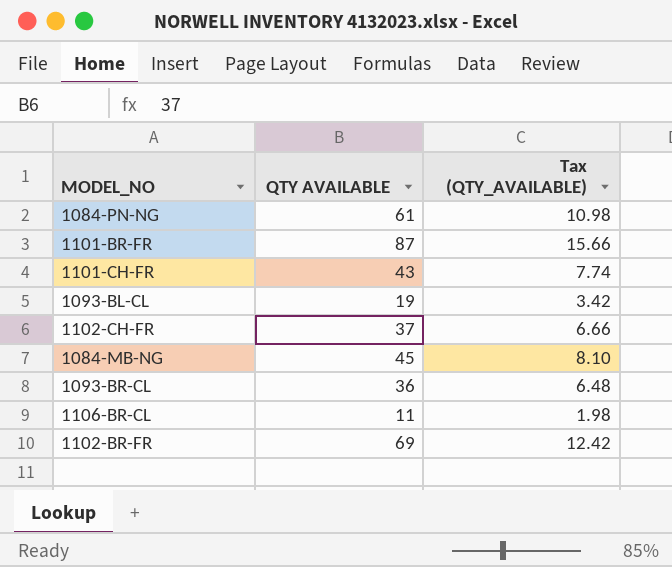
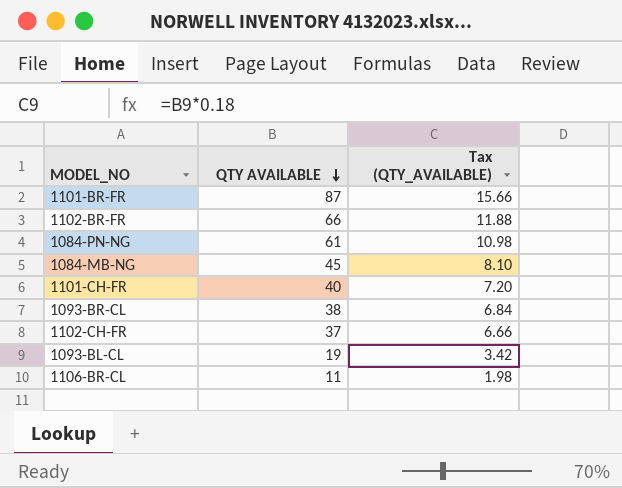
row order: none -> QTY AVAILABLE descending
1102-BR-FR | QTY AVAILABLE: 69 -> 66
1102-BR-FR | Tax (QTY_AVAILABLE): 12.42 -> 11.88
1101-CH-FR | QTY AVAILABLE: 43 -> 40
1101-CH-FR | Tax (QTY_AVAILABLE): 7.74 -> 7.20
1093-BR-CL | QTY AVAILABLE: 36 -> 38
1093-BR-CL | Tax (QTY_AVAILABLE): 6.48 -> 6.84

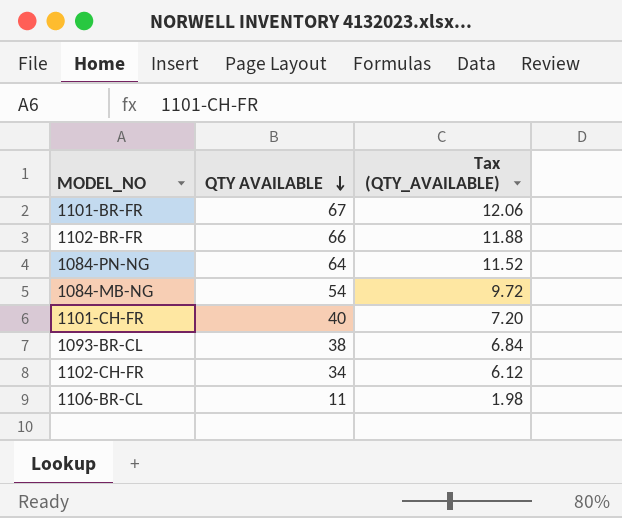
row 1093-BL-CL: 19 | 3.42 -> none
1101-BR-FR | QTY AVAILABLE: 87 -> 67
1101-BR-FR | Tax (QTY_AVAILABLE): 15.66 -> 12.06
1084-PN-NG | QTY AVAILABLE: 61 -> 64
1084-PN-NG | Tax (QTY_AVAILABLE): 10.98 -> 11.52
1084-MB-NG | QTY AVAILABLE: 45 -> 54
1084-MB-NG | Tax (QTY_AVAILABLE): 8.10 -> 9.72
1102-CH-FR | QTY AVAILABLE: 37 -> 34
1102-CH-FR | Tax (QTY_AVAILABLE): 6.66 -> 6.12

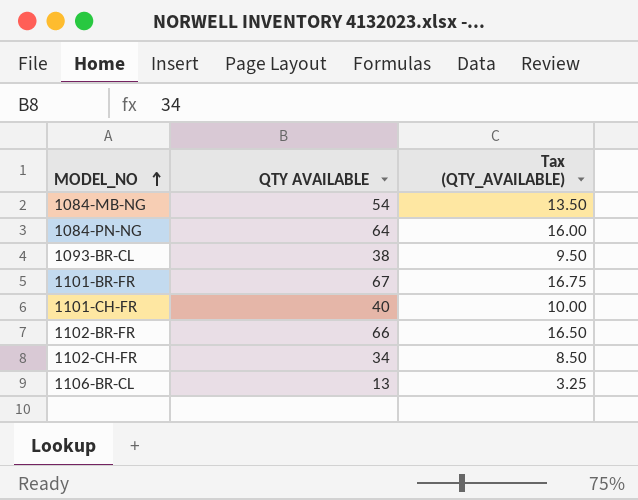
row order: QTY AVAILABLE descending -> MODEL_NO ascending
column Tax (QTY_AVAILABLE) | formula: [QTY AVAILABLE] * 0.18 -> [QTY AVAILABLE] * 0.25
1106-BR-CL | QTY AVAILABLE: 11 -> 13

